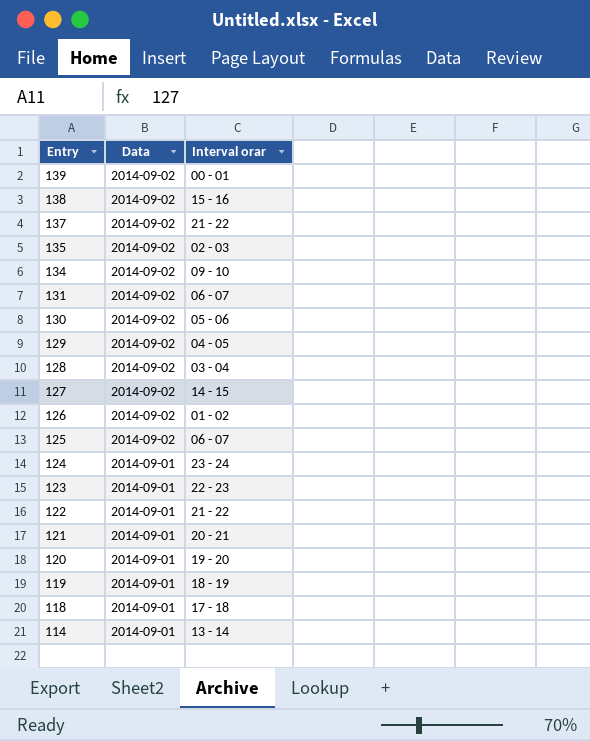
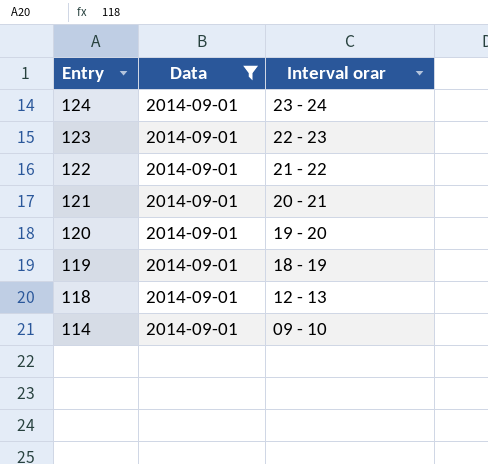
filter: none -> Data = 2014-09-01
118 | Interval orar: 17 - 18 -> 12 - 13
114 | Interval orar: 13 - 14 -> 09 - 10

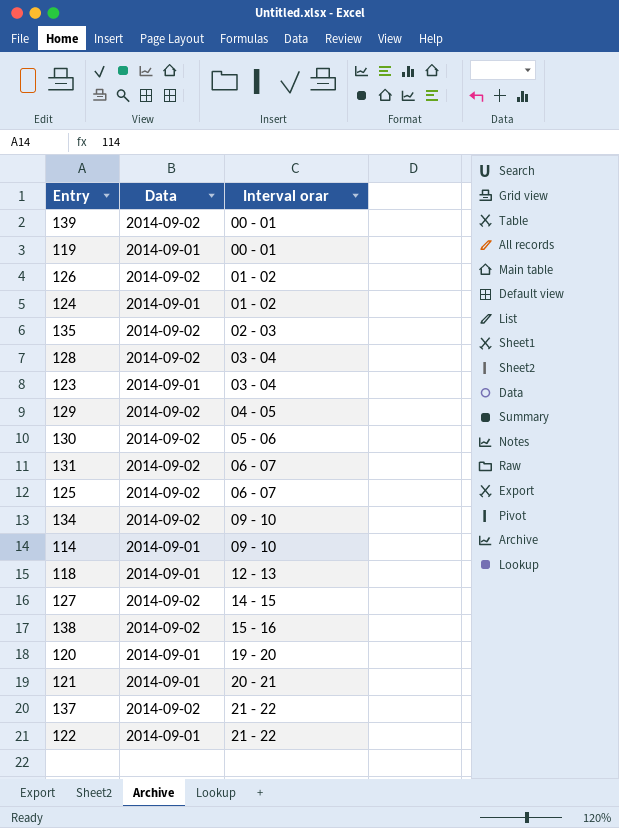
filter: Data = 2014-09-01 -> none
row order: Entry descending -> Interval orar ascending
119 | Interval orar: 18 - 19 -> 00 - 01
124 | Interval orar: 23 - 24 -> 01 - 02
123 | Interval orar: 22 - 23 -> 03 - 04

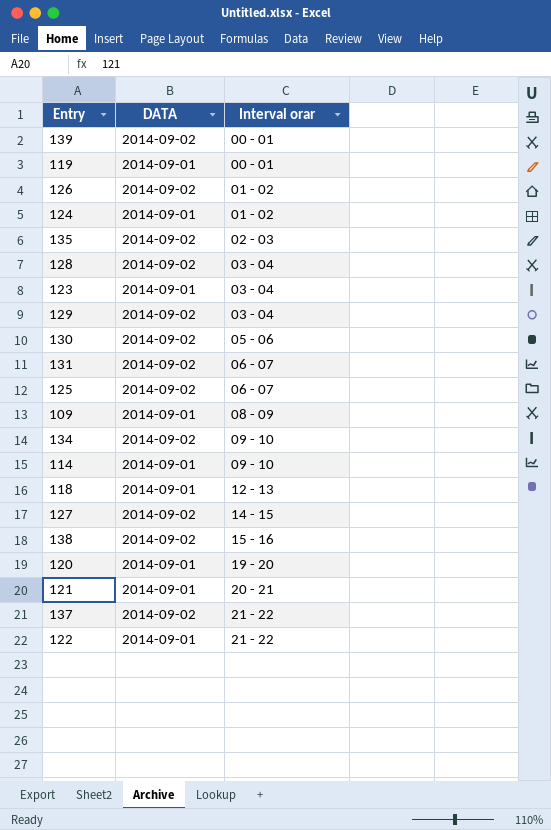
column name: Data -> DATA
129 | Interval orar: 04 - 05 -> 03 - 04
row 109: none -> 2014-09-01 | 08 - 09

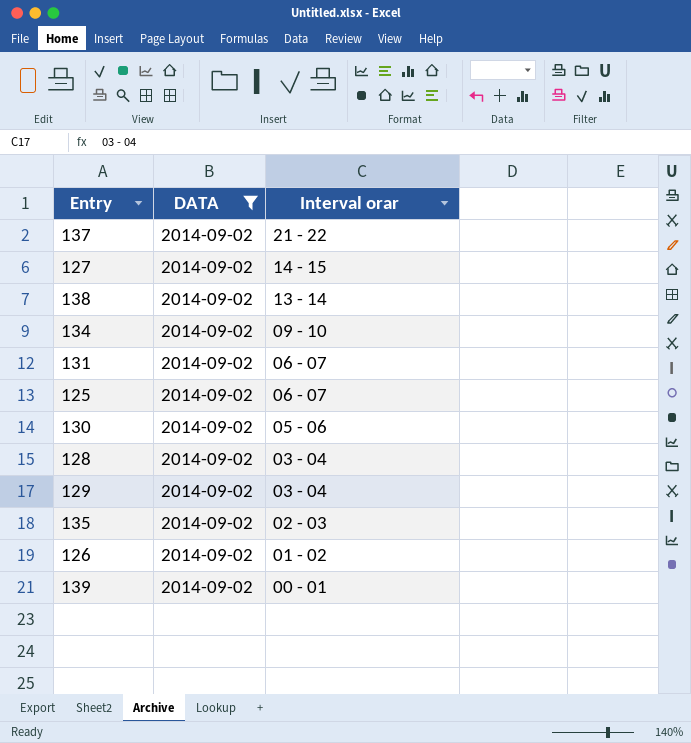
filter: none -> DATA = 2014-09-02
row order: Interval orar ascending -> Interval orar descending
138 | Interval orar: 15 - 16 -> 13 - 14

